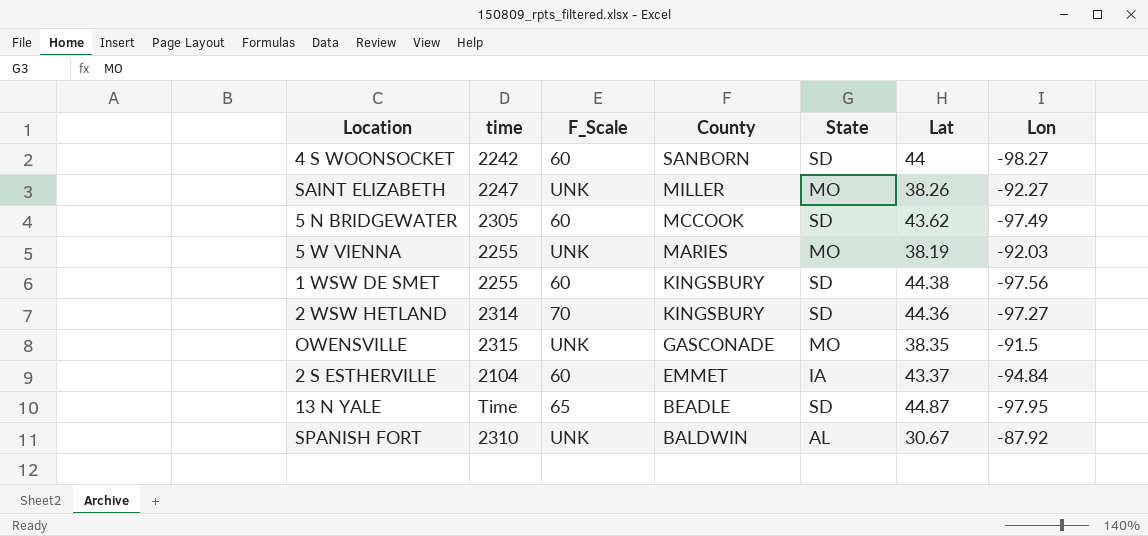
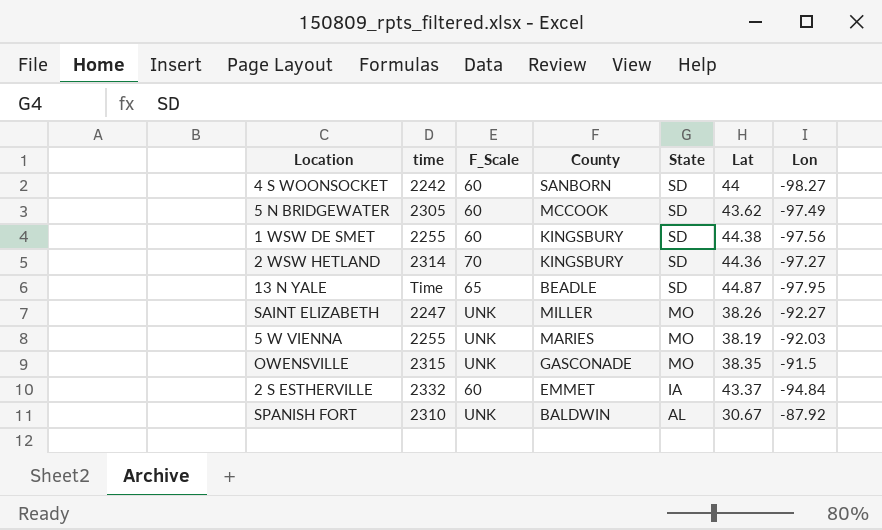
row order: County descending -> State descending
2 S ESTHERVILLE | time: 2104 -> 2332

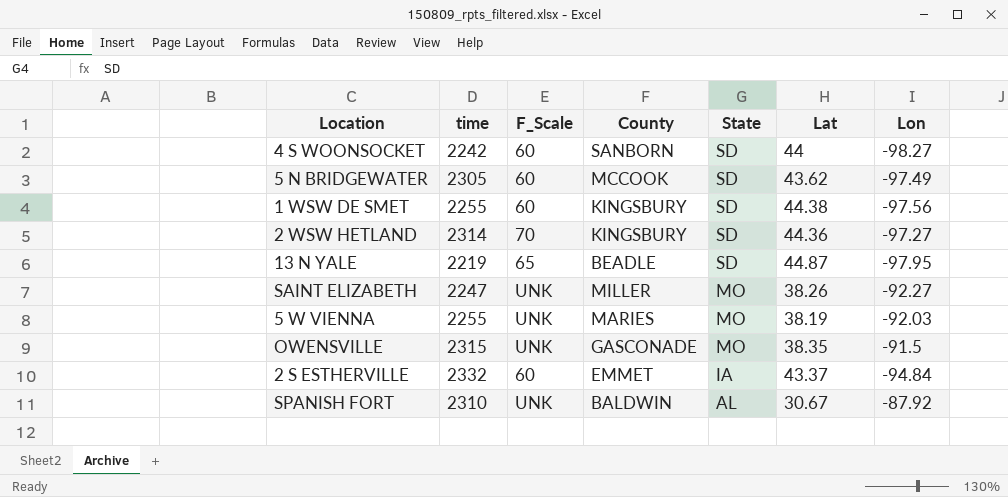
13 N YALE | time: Time -> 2219

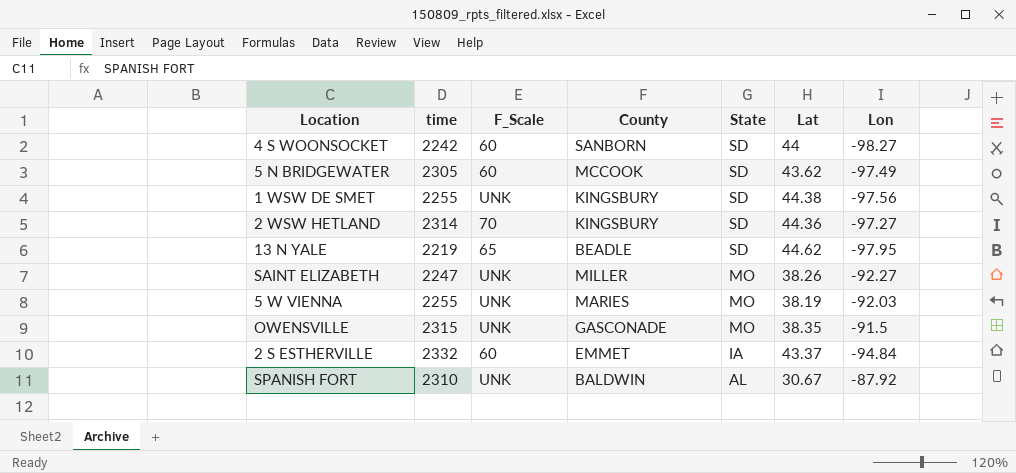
1 WSW DE SMET | F_Scale: 60 -> UNK
13 N YALE | Lat: 44.87 -> 44.62

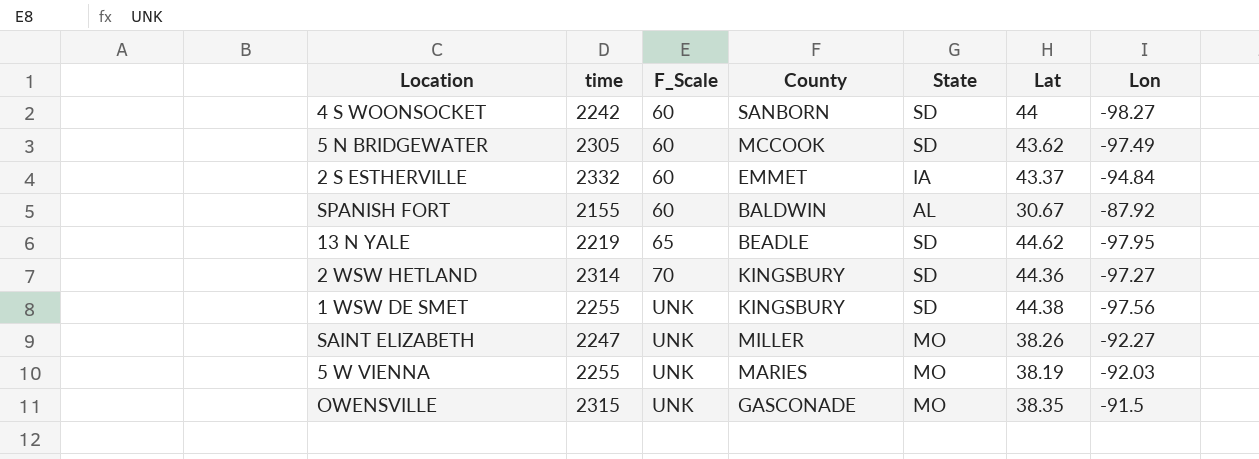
row order: State descending -> F_Scale ascending
SPANISH FORT | time: 2310 -> 2155
SPANISH FORT | F_Scale: UNK -> 60

